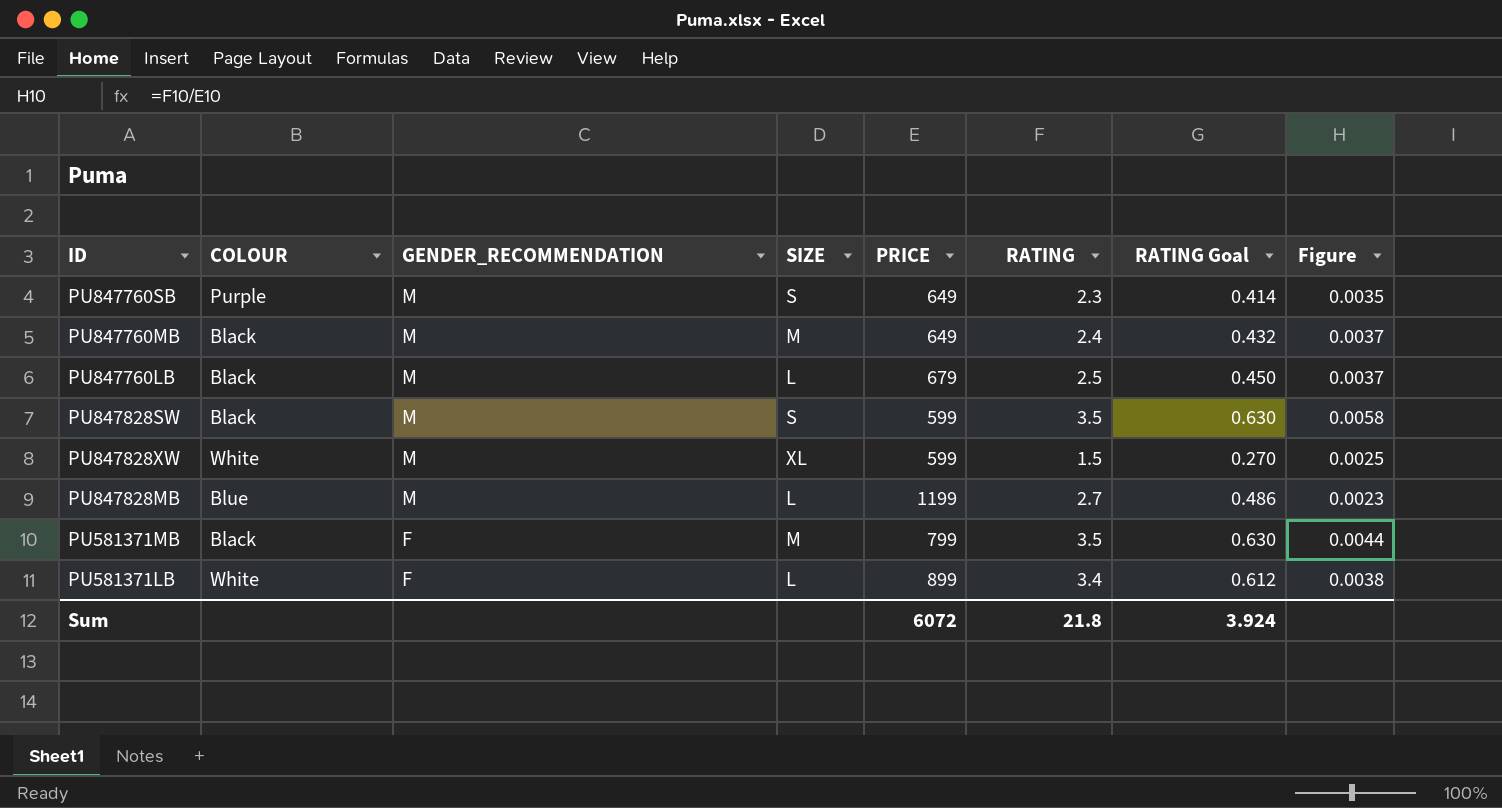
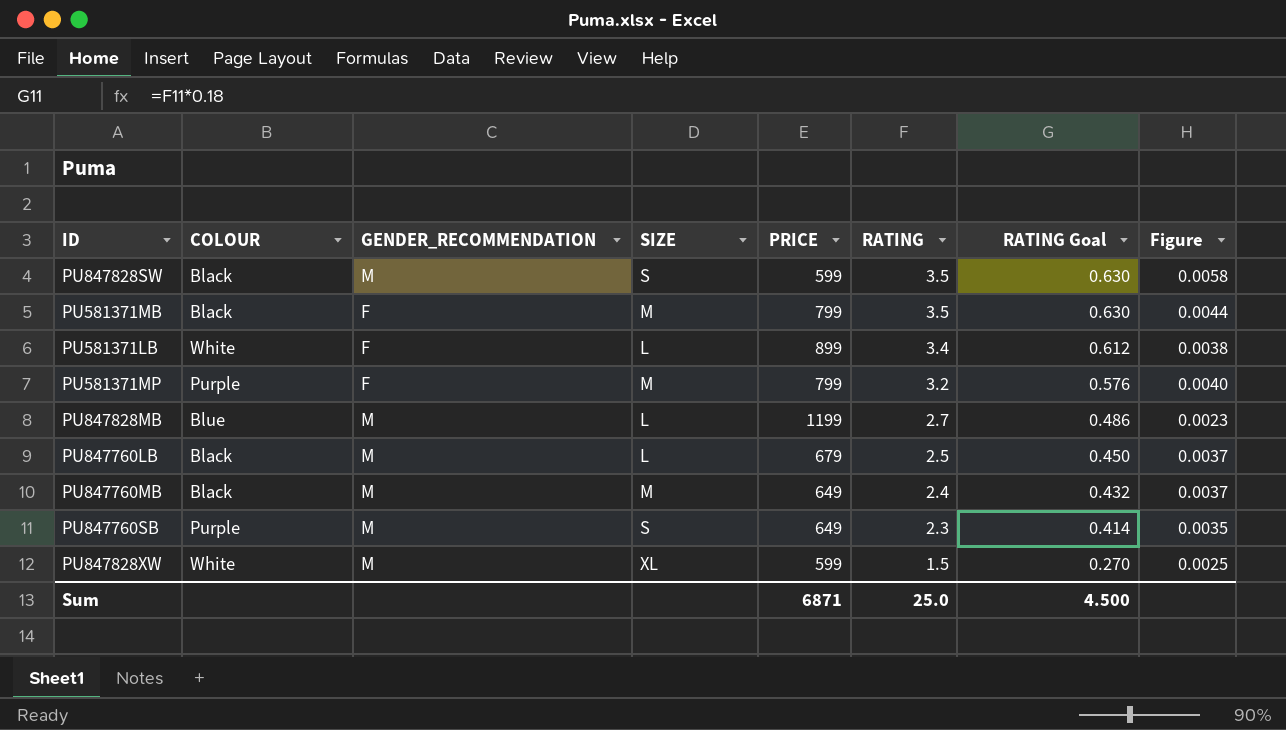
row order: GENDER_RECOMMENDATION descending -> RATING descending
row PU581371MP: none -> Purple | F | M | 799 | 3.2 | 0.576 | 0.0040
Sum | PRICE: 6072 -> 6871
Sum | RATING: 21.8 -> 25.0
Sum | RATING Goal: 3.924 -> 4.500

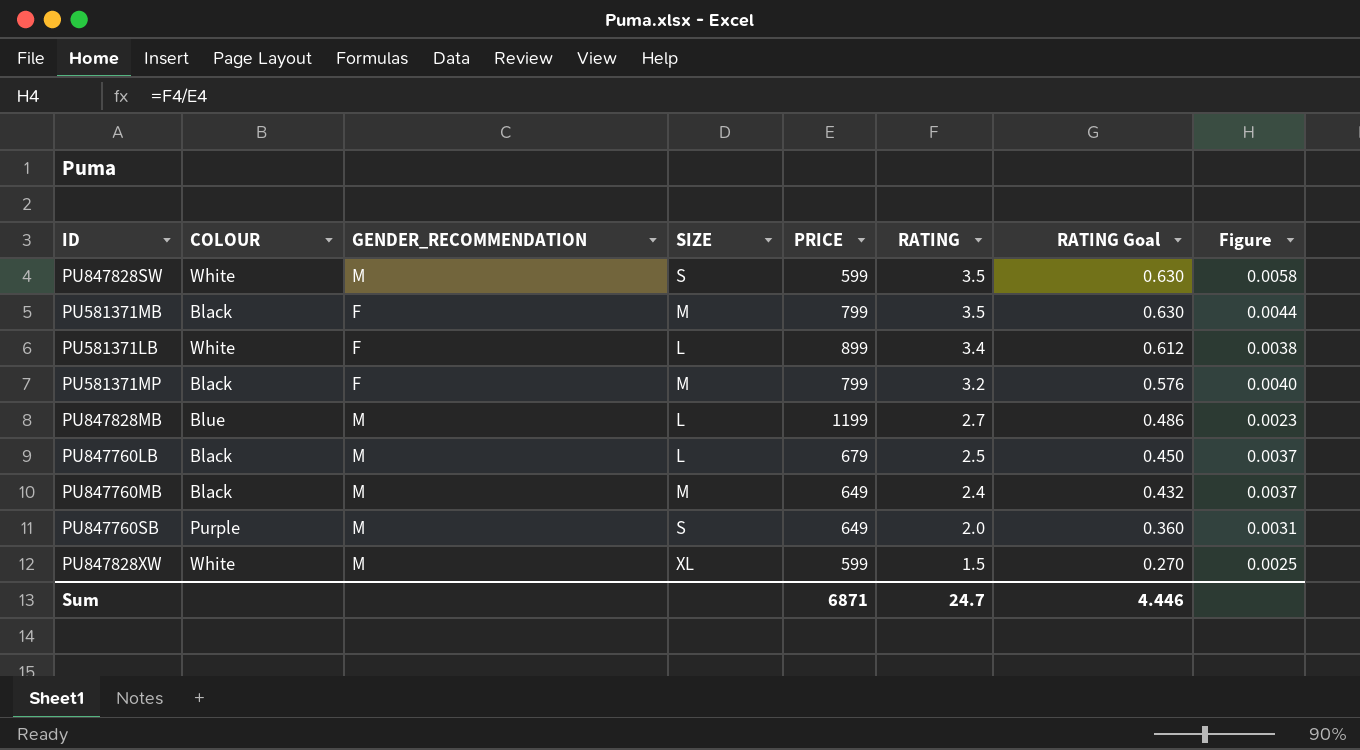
PU847828SW | COLOUR: Black -> White
PU581371MP | COLOUR: Purple -> Black
PU847760SB | RATING: 2.3 -> 2.0
PU847760SB | RATING Goal: 0.414 -> 0.360
PU847760SB | Figure: 0.0035 -> 0.0031
Sum | RATING: 25.0 -> 24.7
Sum | RATING Goal: 4.500 -> 4.446

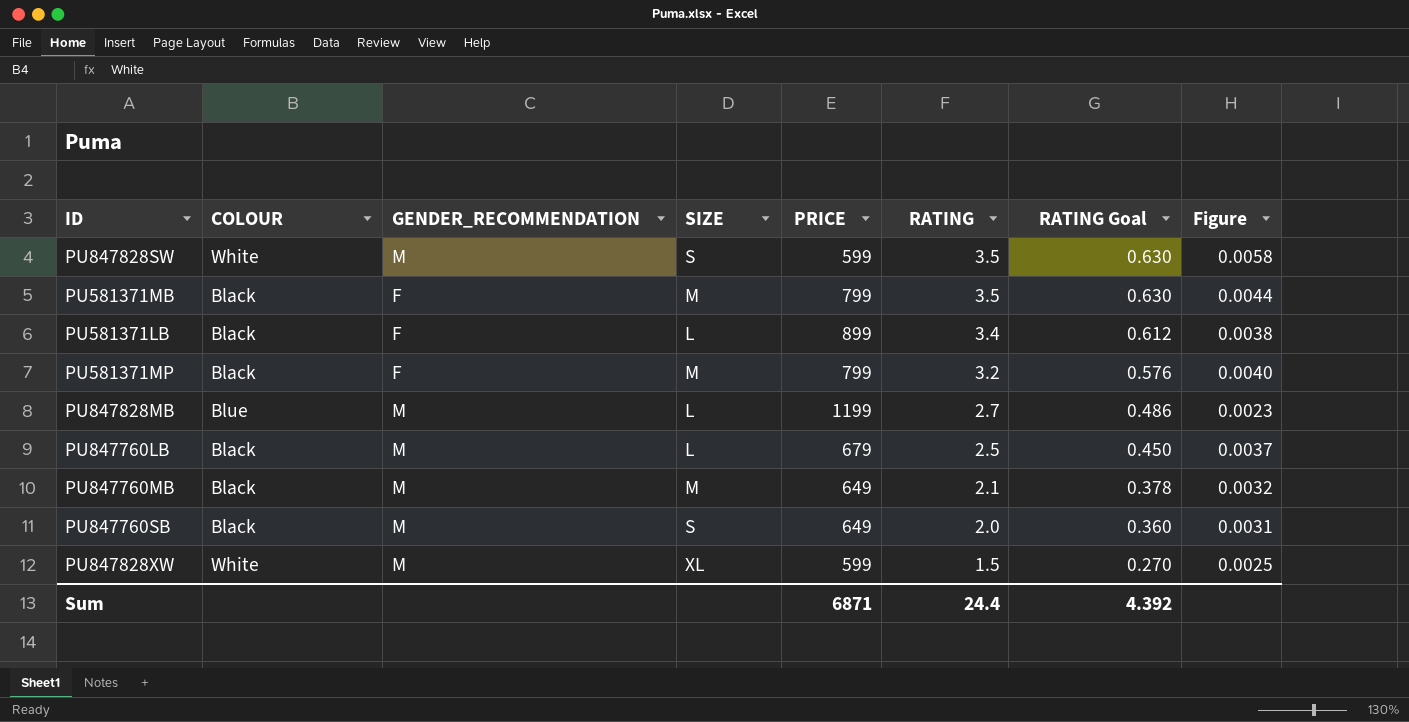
PU581371LB | COLOUR: White -> Black
PU847760MB | RATING: 2.4 -> 2.1
PU847760MB | RATING Goal: 0.432 -> 0.378
PU847760MB | Figure: 0.0037 -> 0.0032
PU847760SB | COLOUR: Purple -> Black
Sum | RATING: 24.7 -> 24.4
Sum | RATING Goal: 4.446 -> 4.392

